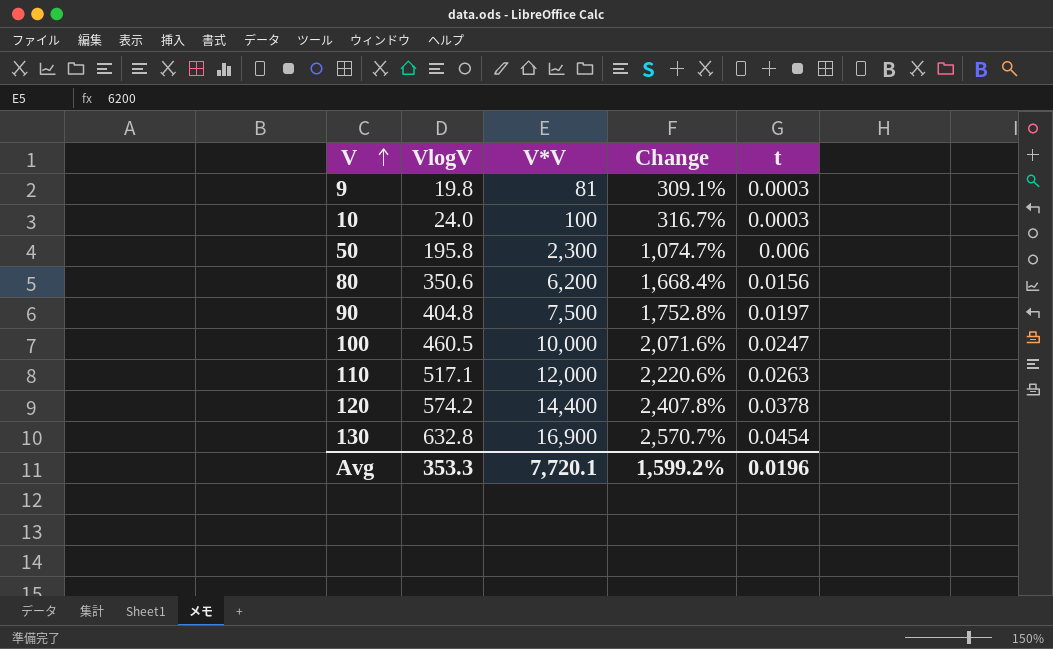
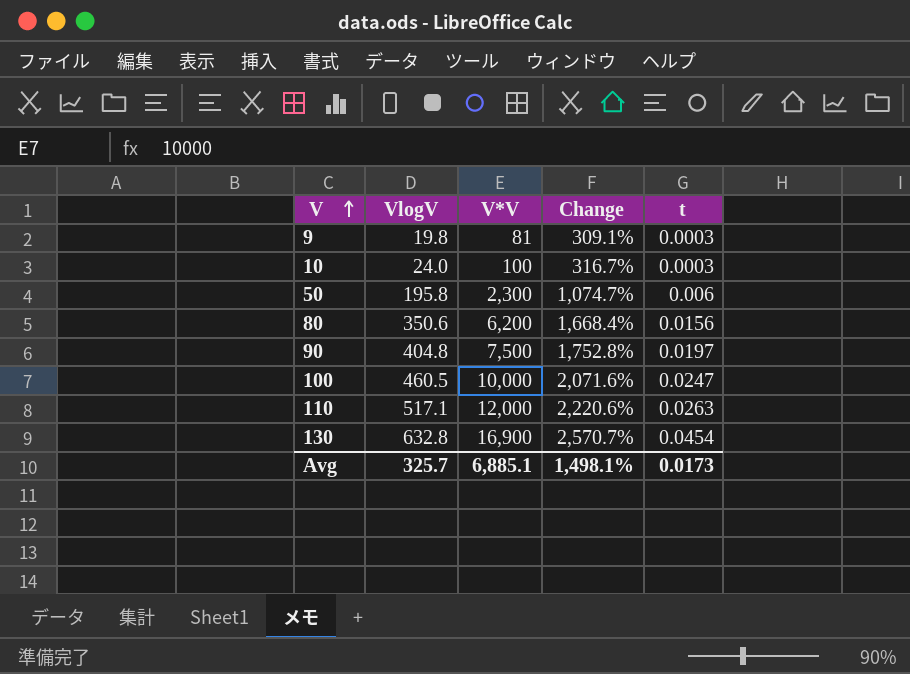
row 120: 574.2 | 14,400 | 2,407.8% | 0.0378 -> none
Avg | VlogV: 353.3 -> 325.7
Avg | V*V: 7,720.1 -> 6,885.1
Avg | Change: 1,599.2% -> 1,498.1%
Avg | t: 0.0196 -> 0.0173

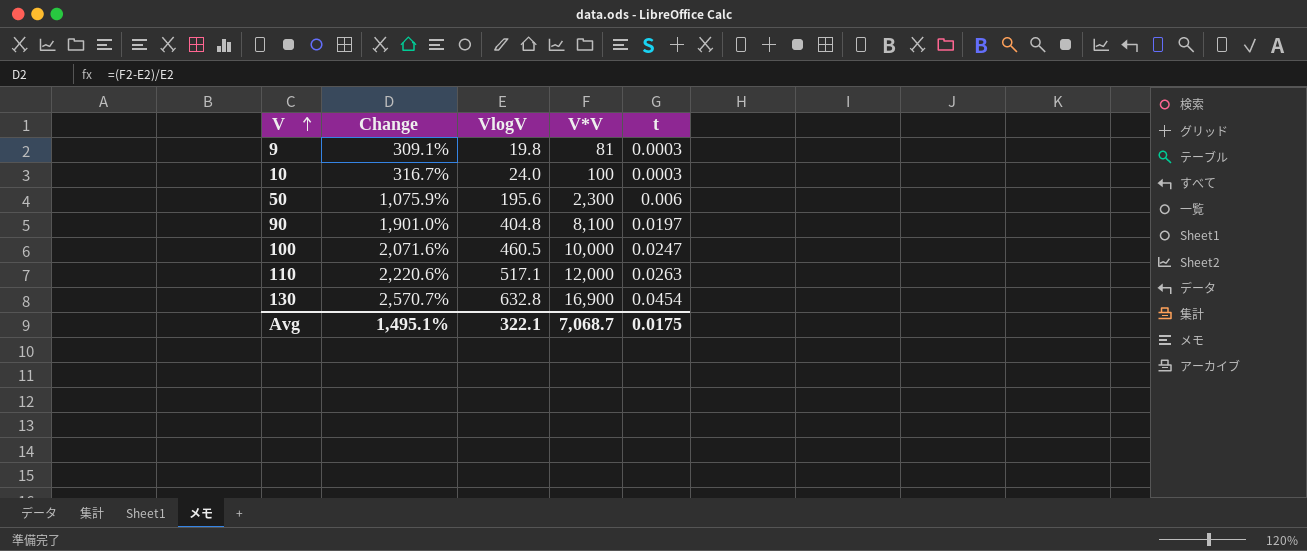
column Change | position: 4 -> 2
row 80: 350.6 | 6,200 | 1,668.4% | 0.0156 -> none
50 | Change: 1,074.7% -> 1,075.9%
50 | VlogV: 195.8 -> 195.6
90 | Change: 1,752.8% -> 1,901.0%
90 | V*V: 7,500 -> 8,100
Avg | Change: 1,498.1% -> 1,495.1%
Avg | VlogV: 325.7 -> 322.1
Avg | V*V: 6,885.1 -> 7,068.7
Avg | t: 0.0173 -> 0.0175

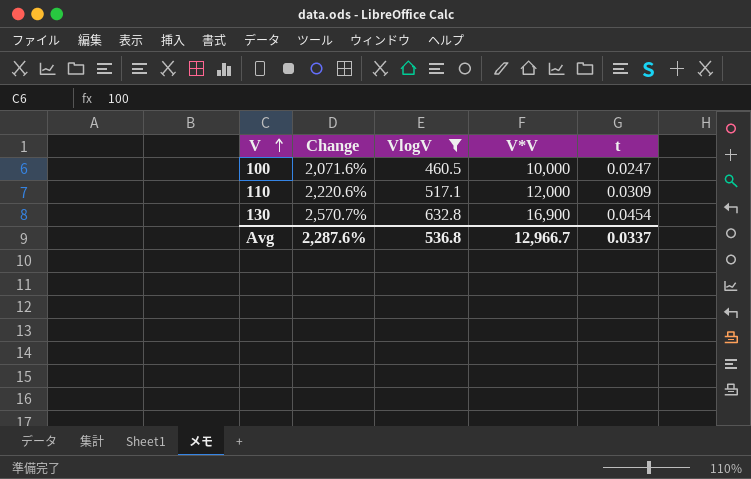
filter: none -> VlogV >= 460.5
110 | t: 0.0263 -> 0.0309
Avg | Change: 1,495.1% -> 2,287.6%
Avg | VlogV: 322.1 -> 536.8
Avg | V*V: 7,068.7 -> 12,966.7
Avg | t: 0.0175 -> 0.0337

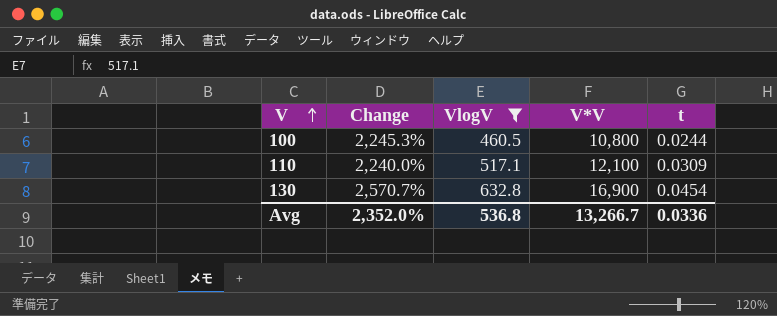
100 | Change: 2,071.6% -> 2,245.3%
100 | V*V: 10,000 -> 10,800
100 | t: 0.0247 -> 0.0244
110 | Change: 2,220.6% -> 2,240.0%
110 | V*V: 12,000 -> 12,100
Avg | Change: 2,287.6% -> 2,352.0%
Avg | V*V: 12,966.7 -> 13,266.7
Avg | t: 0.0337 -> 0.0336

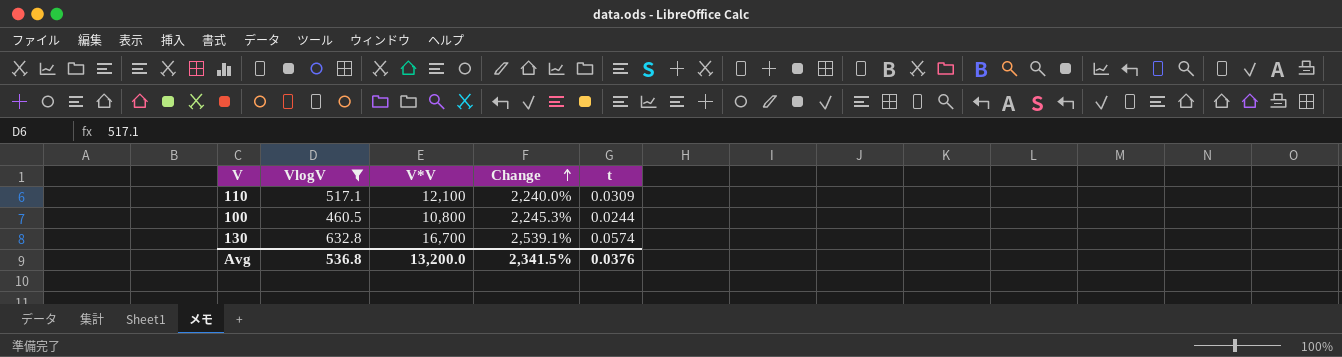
row order: V ascending -> Change ascending
column Change | position: 2 -> 4
130 | V*V: 16,900 -> 16,700
130 | Change: 2,570.7% -> 2,539.1%
130 | t: 0.0454 -> 0.0574
Avg | V*V: 13,266.7 -> 13,200.0
Avg | Change: 2,352.0% -> 2,341.5%
Avg | t: 0.0336 -> 0.0376

